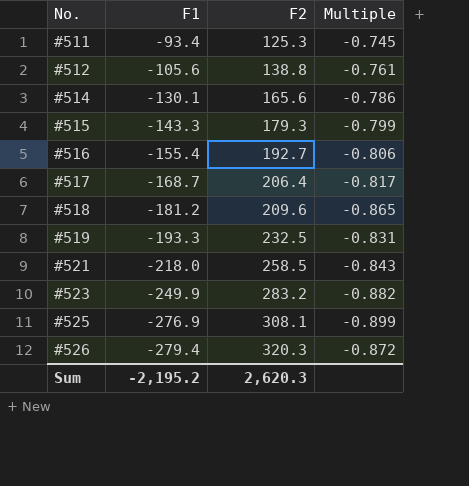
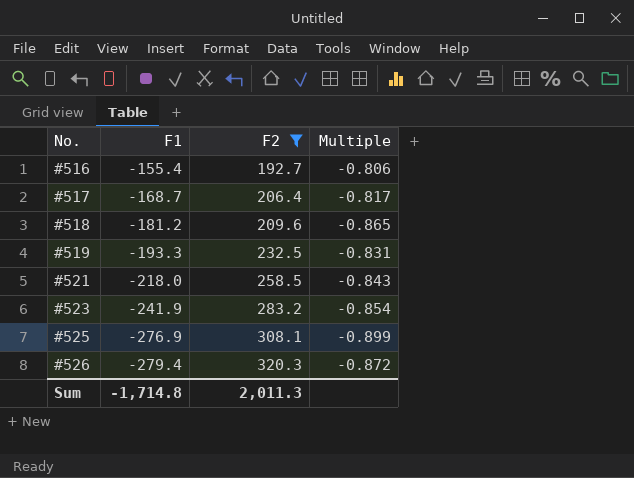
filter: none -> F2 >= 192.7
#523 | F1: -249.9 -> -241.9
#523 | Multiple: -0.882 -> -0.854
Sum | F1: -2,195.2 -> -1,714.8
Sum | F2: 2,620.3 -> 2,011.3

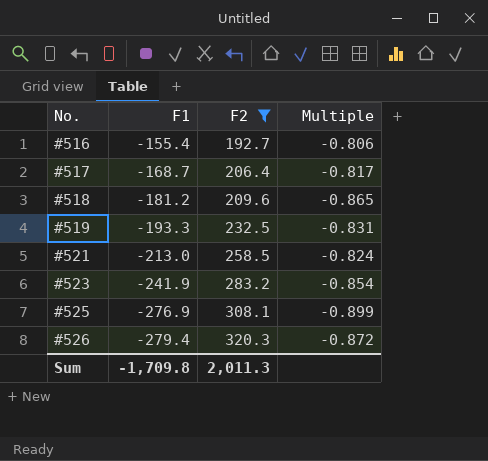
#521 | F1: -218.0 -> -213.0
#521 | Multiple: -0.843 -> -0.824
Sum | F1: -1,714.8 -> -1,709.8

